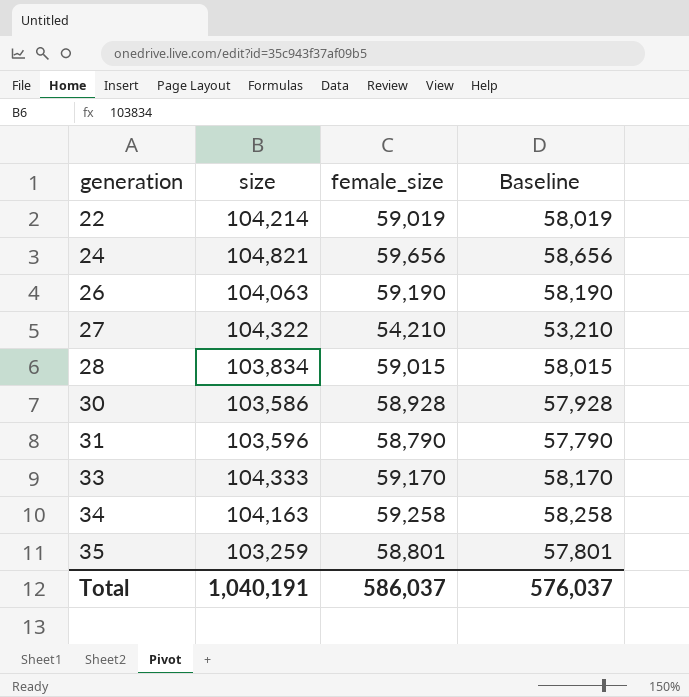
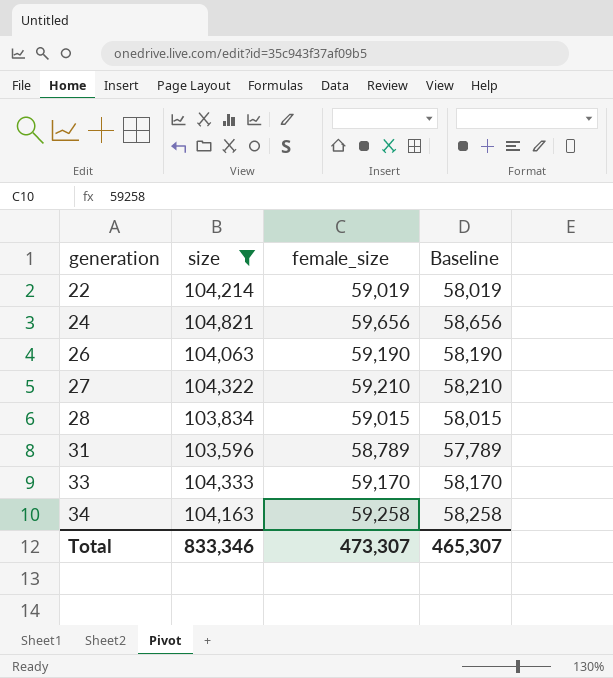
filter: none -> size >= 103,596
27 | female_size: 54,210 -> 59,210
27 | Baseline: 53,210 -> 58,210
31 | female_size: 58,790 -> 58,789
31 | Baseline: 57,790 -> 57,789
Total | size: 1,040,191 -> 833,346
Total | female_size: 586,037 -> 473,307
Total | Baseline: 576,037 -> 465,307

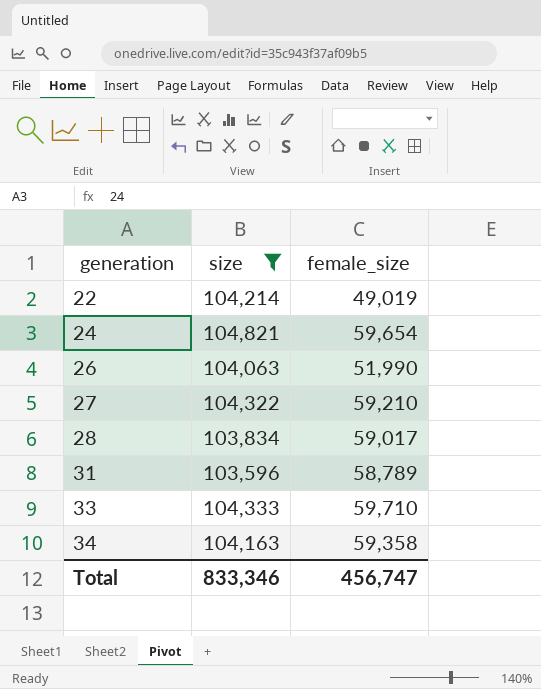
column Baseline | formula: [female_size] - 1000 -> none
22 | female_size: 59,019 -> 49,019
24 | female_size: 59,656 -> 59,654
26 | female_size: 59,190 -> 51,990
28 | female_size: 59,015 -> 59,017
33 | female_size: 59,170 -> 59,710
34 | female_size: 59,258 -> 59,358
Total | female_size: 473,307 -> 456,747

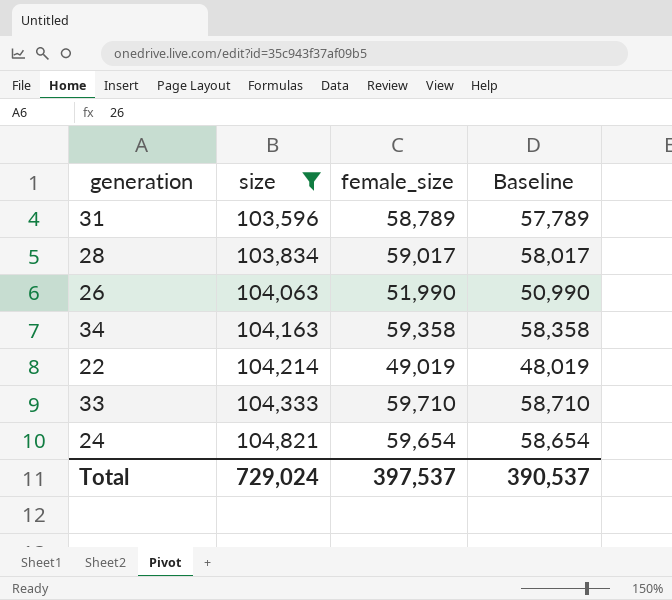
row order: generation ascending -> size ascending
column Baseline | formula: none -> [female_size] - 1000
row 27: 104,322 | 59,210 -> none
Total | size: 833,346 -> 729,024
Total | female_size: 456,747 -> 397,537

